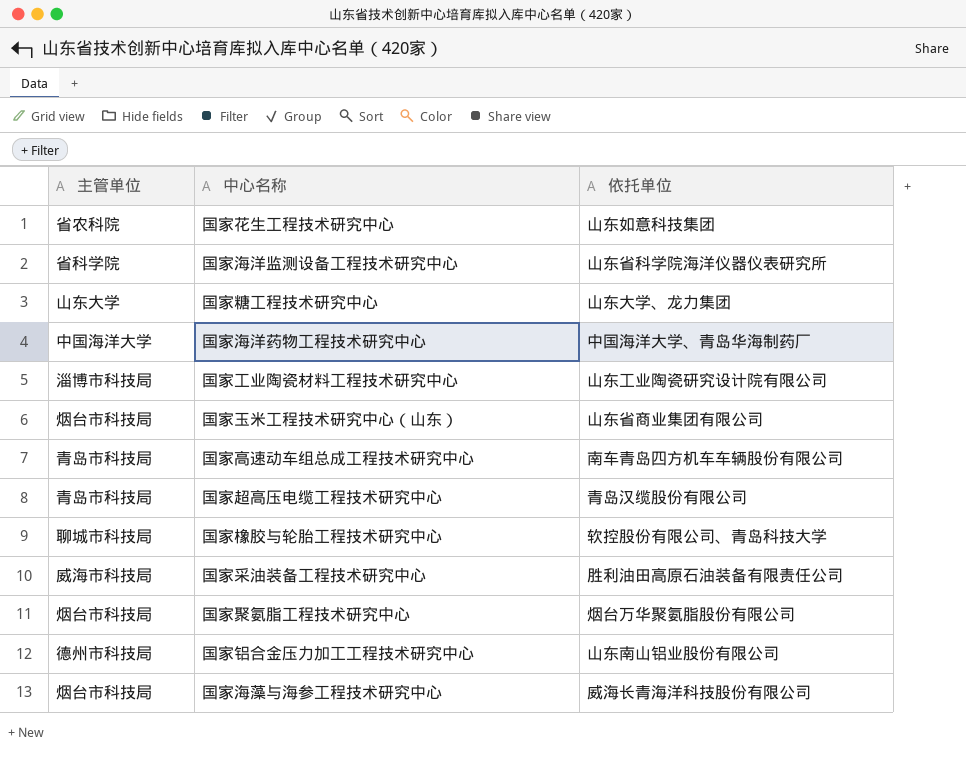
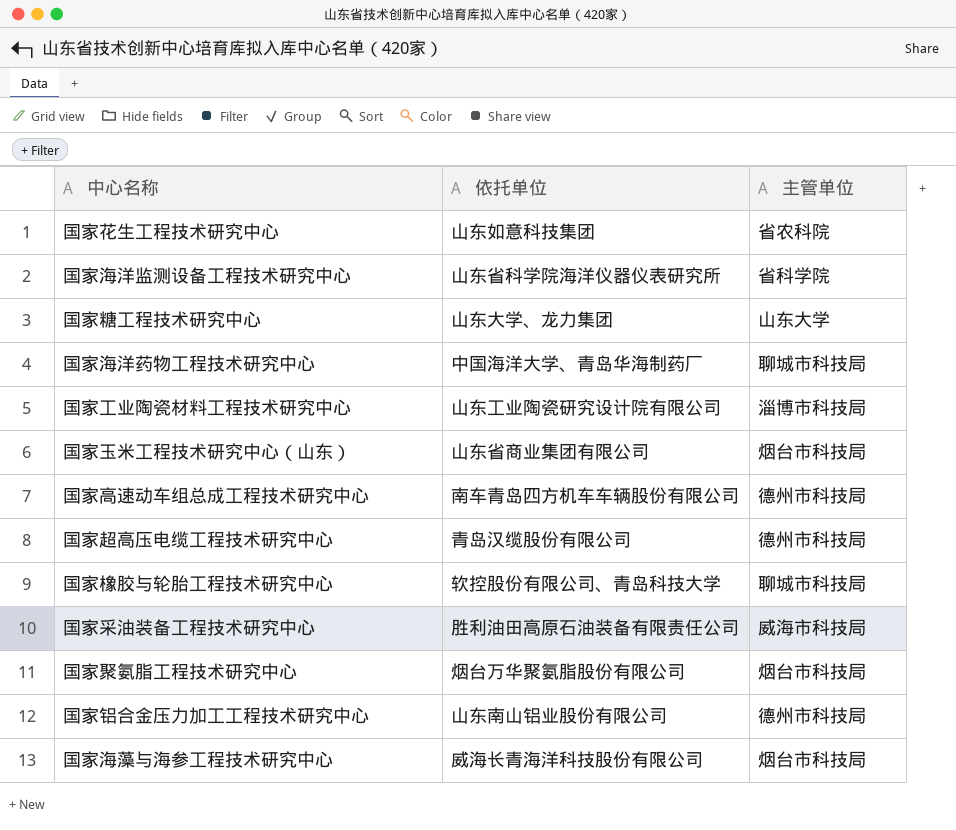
column 主管单位 | position: 1 -> 3
国家海洋药物工程技术研究中心 | 主管单位: 中国海洋大学 -> 聊城市科技局
国家高速动车组总成工程技术研究中心 | 主管单位: 青岛市科技局 -> 德州市科技局
国家超高压电缆工程技术研究中心 | 主管单位: 青岛市科技局 -> 德州市科技局

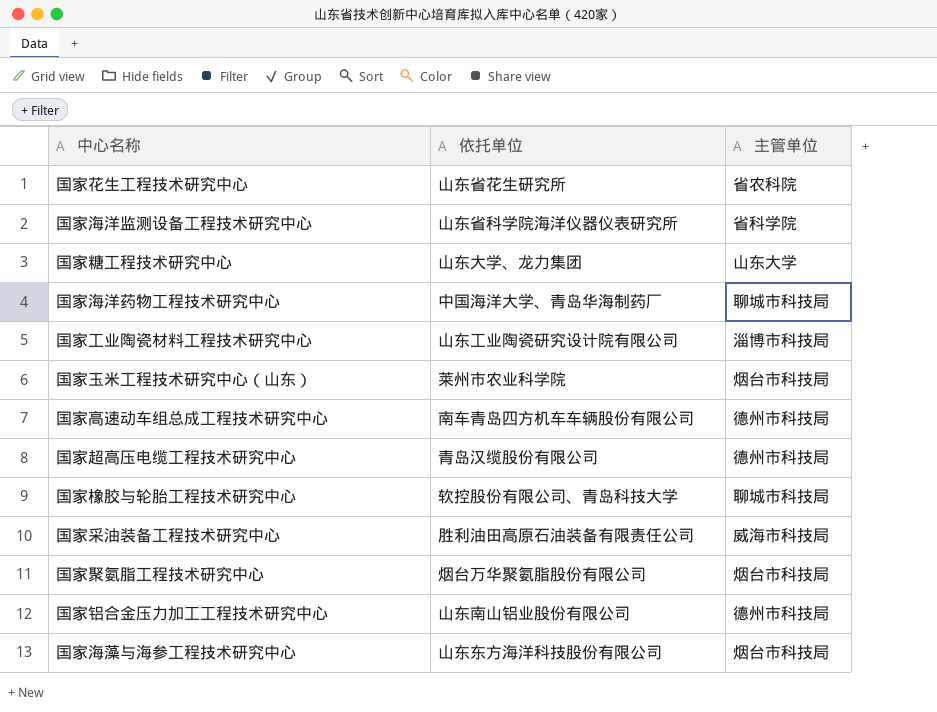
国家花生工程技术研究中心 | 依托单位: 山东如意科技集团 -> 山东省花生研究所
国家玉米工程技术研究中心（山东） | 依托单位: 山东省商业集团有限公司 -> 莱州市农业科学院
国家海藻与海参工程技术研究中心 | 依托单位: 威海长青海洋科技股份有限公司 -> 山东东方海洋科技股份有限公司

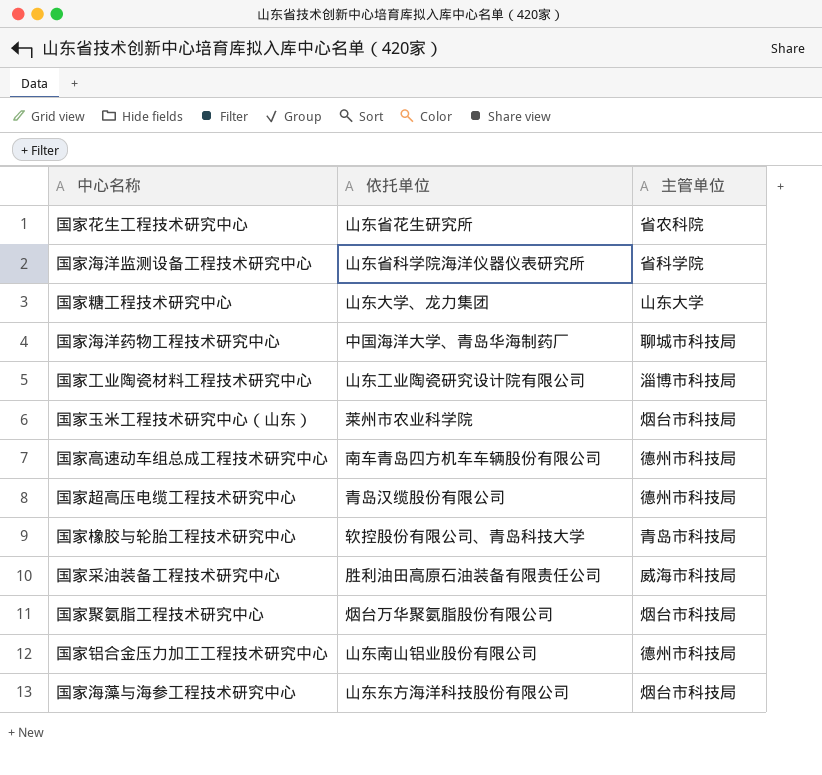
国家橡胶与轮胎工程技术研究中心 | 主管单位: 聊城市科技局 -> 青岛市科技局

